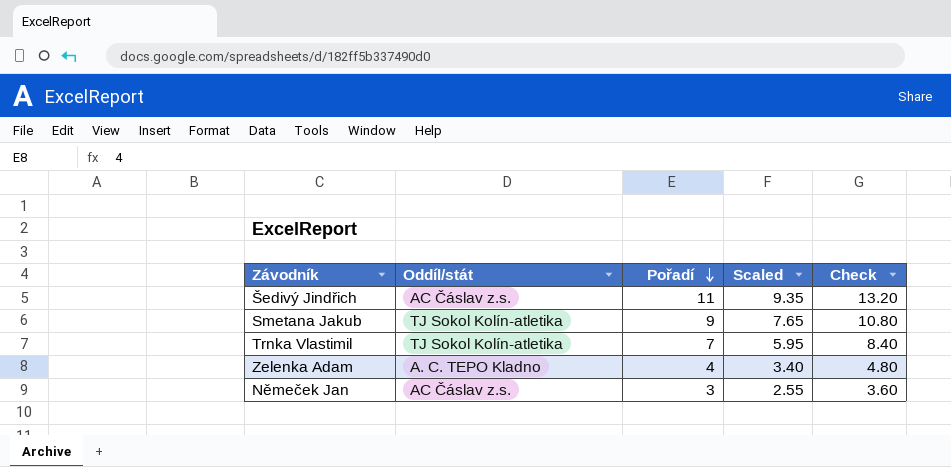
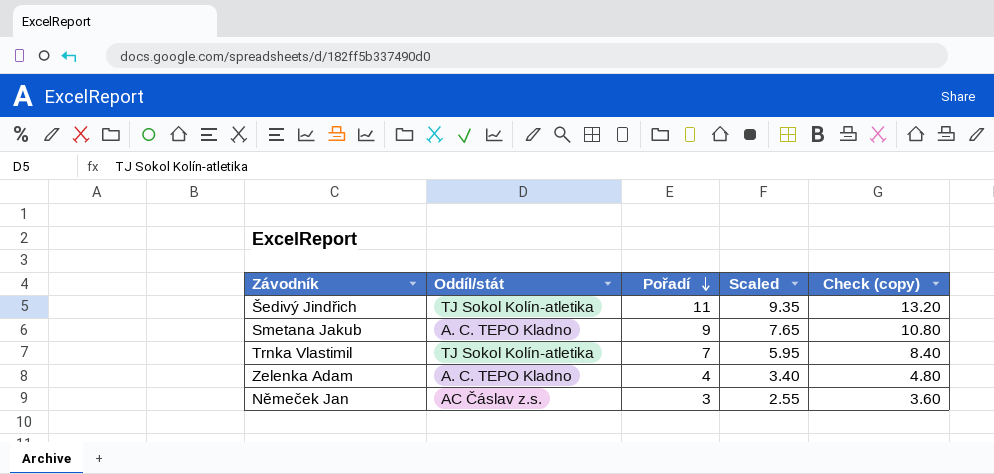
column name: Check -> Check (copy)
Šedivý Jindřich | Oddíl/stát: AC Čáslav z.s. -> TJ Sokol Kolín-atletika
Smetana Jakub | Oddíl/stát: TJ Sokol Kolín-atletika -> A. C. TEPO Kladno

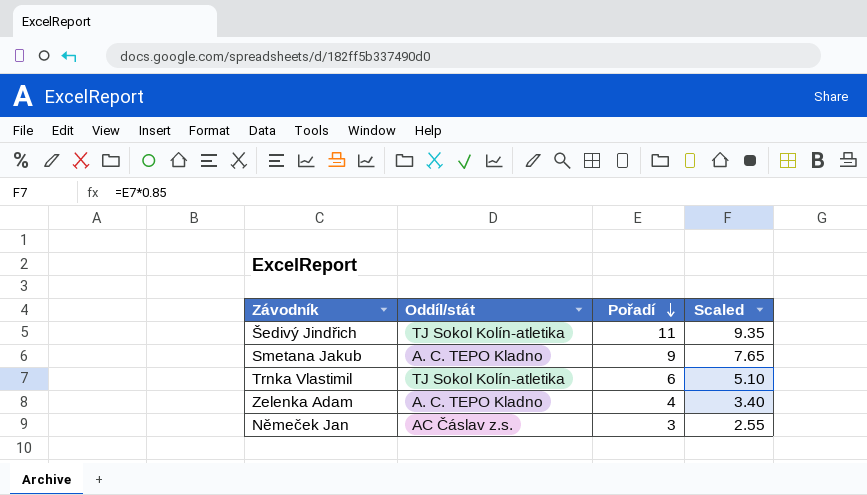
column Check (copy) | formula: [Pořadí] * 1.2 -> none
Trnka Vlastimil | Pořadí: 7 -> 6
Trnka Vlastimil | Scaled: 5.95 -> 5.10

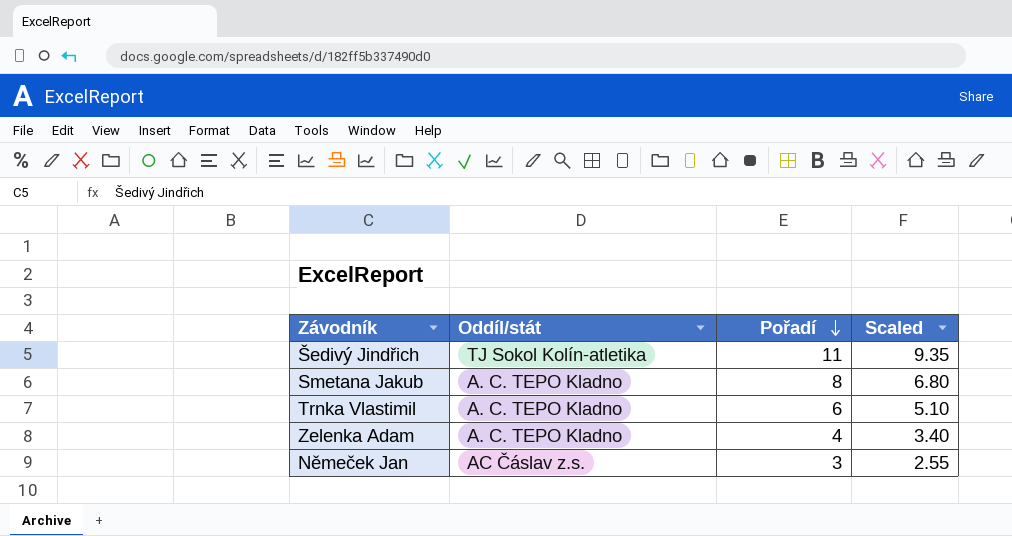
Smetana Jakub | Pořadí: 9 -> 8
Smetana Jakub | Scaled: 7.65 -> 6.80
Trnka Vlastimil | Oddíl/stát: TJ Sokol Kolín-atletika -> A. C. TEPO Kladno

